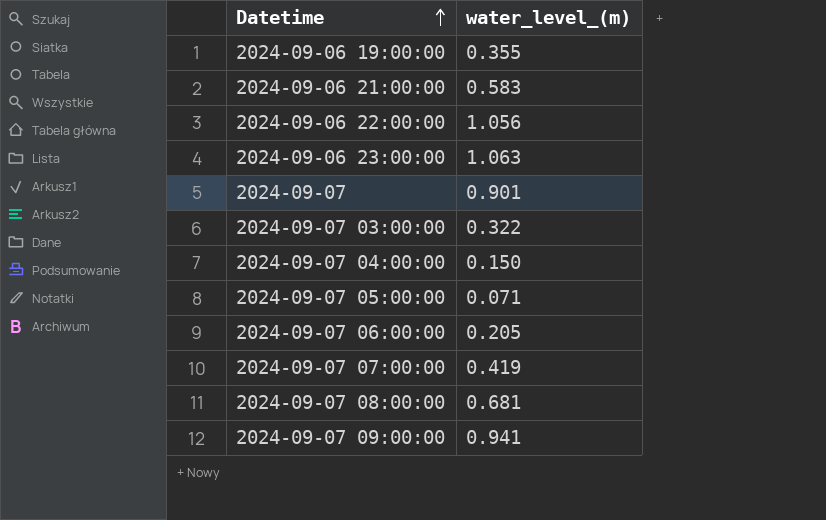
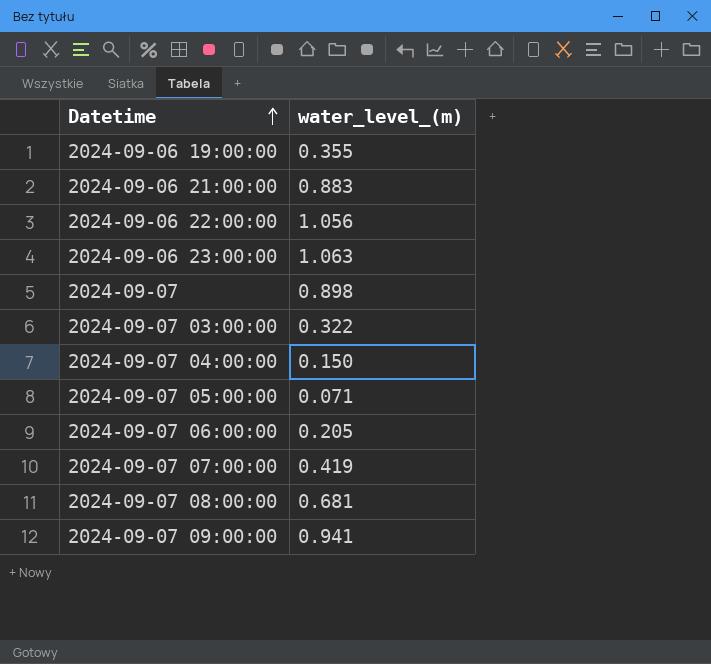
2024-09-06 21:00:00 | water_level_(m): 0.583 -> 0.883
2024-09-07 | water_level_(m): 0.901 -> 0.898

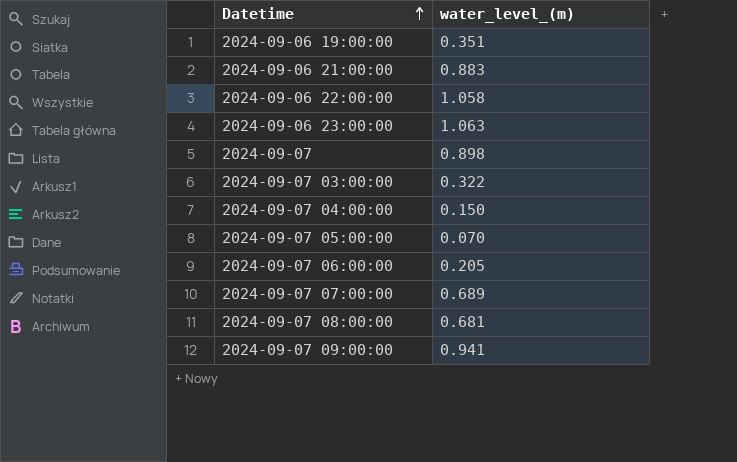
2024-09-06 19:00:00 | water_level_(m): 0.355 -> 0.351
2024-09-06 22:00:00 | water_level_(m): 1.056 -> 1.058
2024-09-07 05:00:00 | water_level_(m): 0.071 -> 0.070
2024-09-07 07:00:00 | water_level_(m): 0.419 -> 0.689

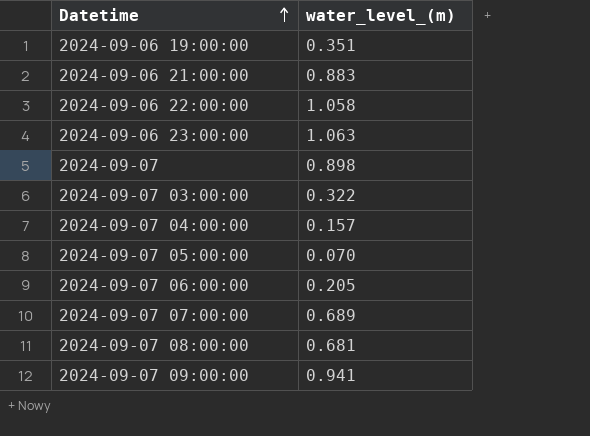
2024-09-07 04:00:00 | water_level_(m): 0.150 -> 0.157

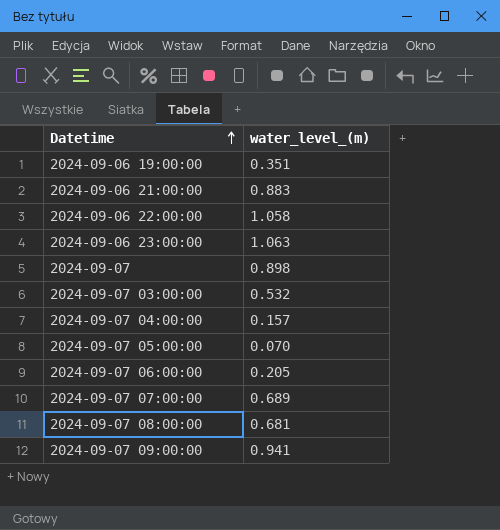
2024-09-07 03:00:00 | water_level_(m): 0.322 -> 0.532

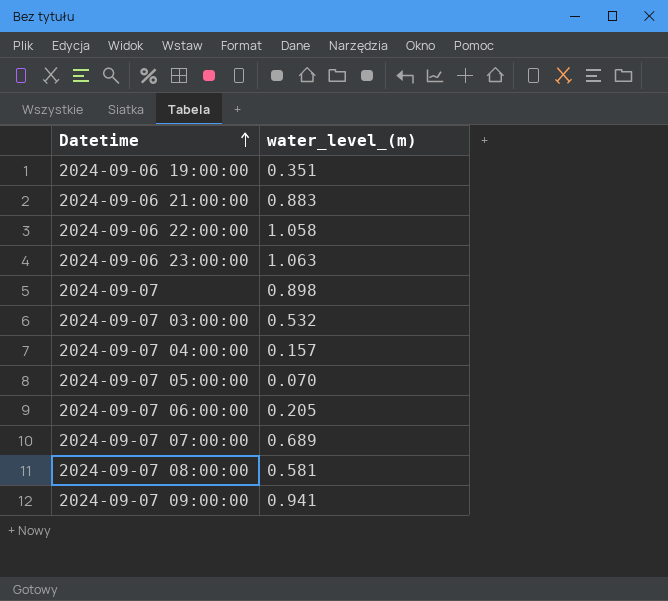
2024-09-07 08:00:00 | water_level_(m): 0.681 -> 0.581

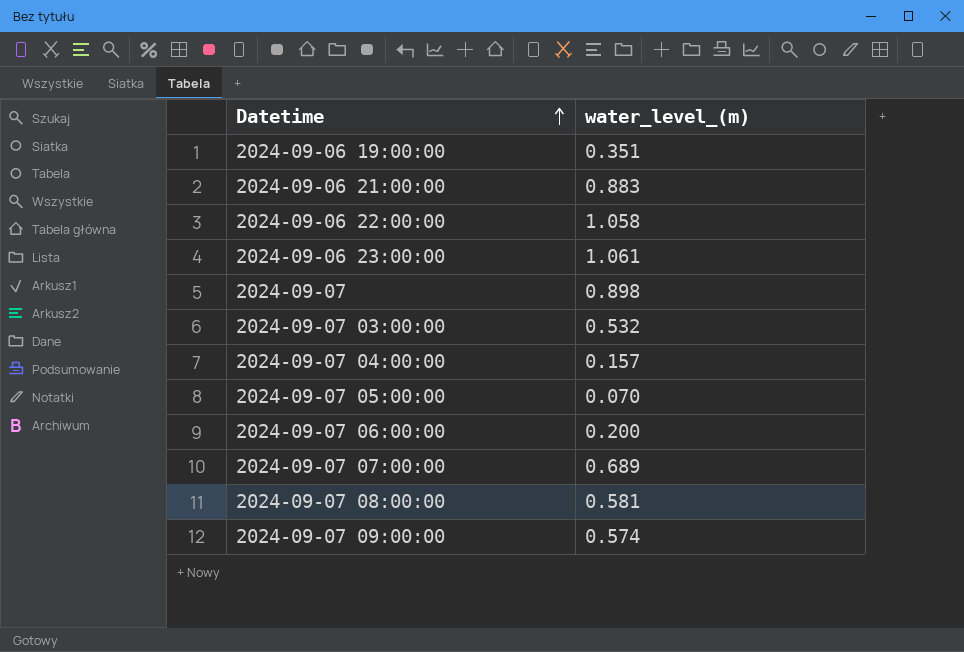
2024-09-06 23:00:00 | water_level_(m): 1.063 -> 1.061
2024-09-07 06:00:00 | water_level_(m): 0.205 -> 0.200
2024-09-07 09:00:00 | water_level_(m): 0.941 -> 0.574

